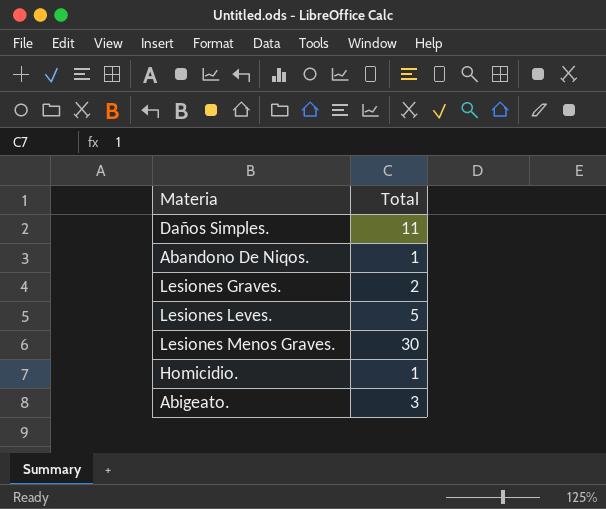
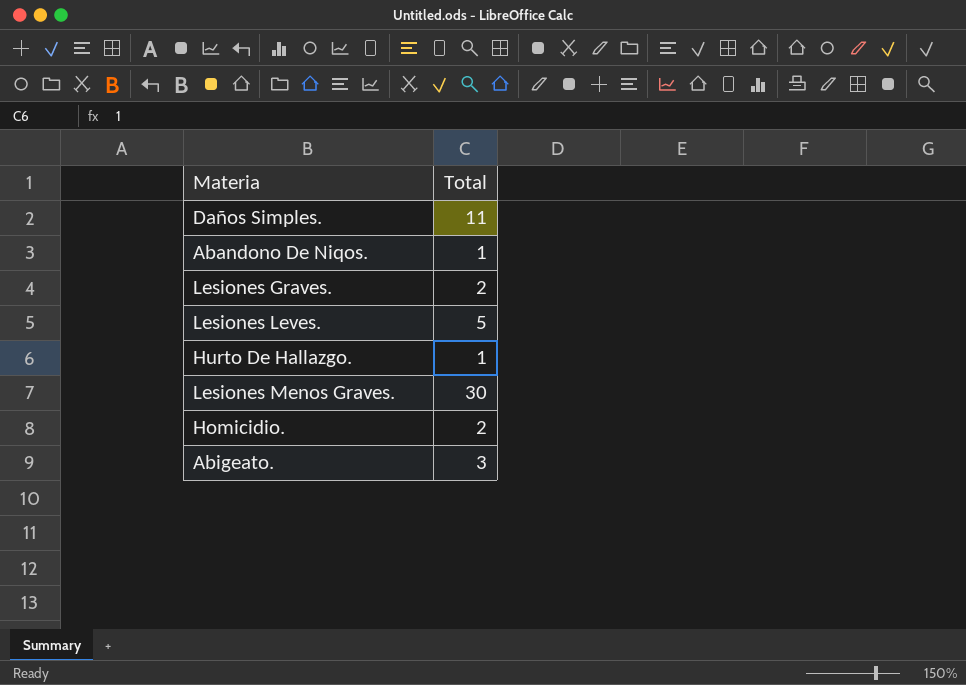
row Hurto De Hallazgo.: none -> 1
Homicidio. | Total: 1 -> 2

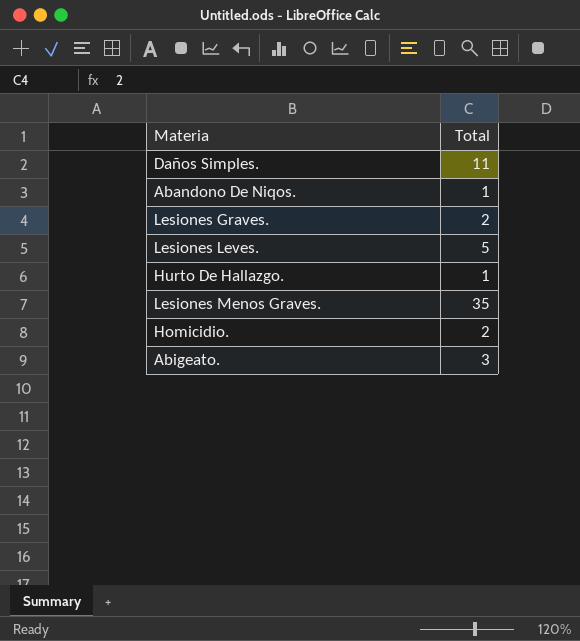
Lesiones Menos Graves. | Total: 30 -> 35

